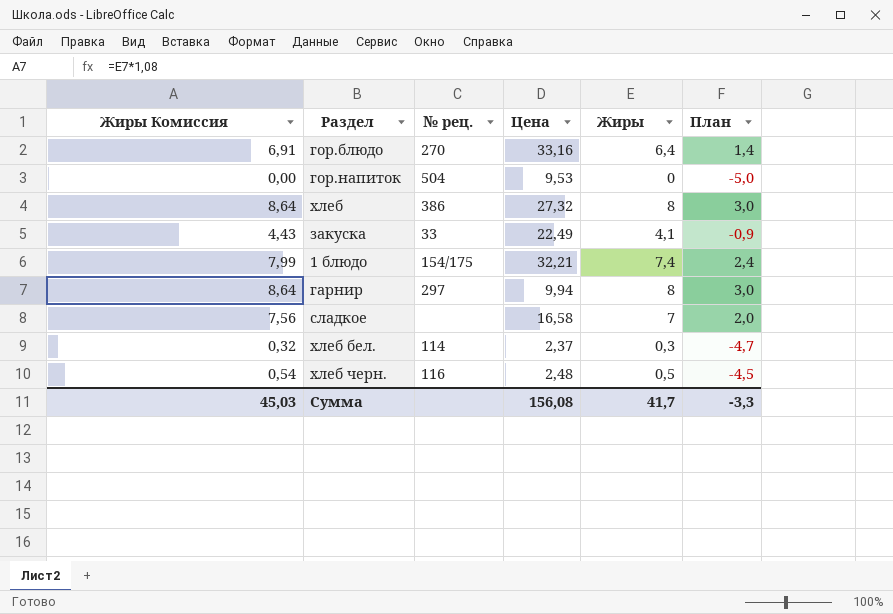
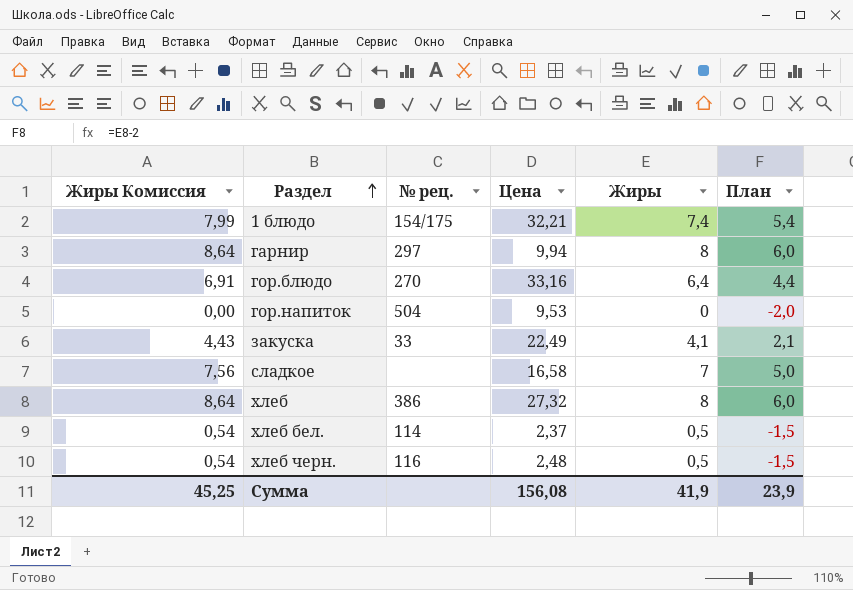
row order: none -> Раздел ascending
column План | formula: [Жиры] - 5 -> [Жиры] - 2
хлеб бел. | Жиры Комиссия: 0,32 -> 0,54
хлеб бел. | Жиры: 0,3 -> 0,5
Сумма | Жиры Комиссия: 45,03 -> 45,25
Сумма | Жиры: 41,7 -> 41,9
Сумма | План: -3,3 -> 23,9

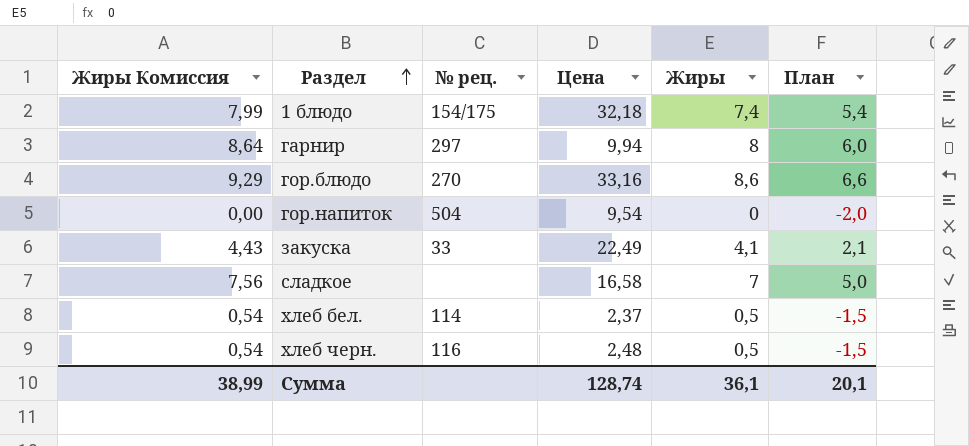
row хлеб: 8,64 | 386 | 27,32 | 8 | 6,0 -> none
1 блюдо | Цена: 32,21 -> 32,18
гор.блюдо | Жиры Комиссия: 6,91 -> 9,29
гор.блюдо | Жиры: 6,4 -> 8,6
гор.блюдо | План: 4,4 -> 6,6
гор.напиток | Цена: 9,53 -> 9,54
Сумма | Жиры Комиссия: 45,25 -> 38,99
Сумма | Цена: 156,08 -> 128,74
Сумма | Жиры: 41,9 -> 36,1
Сумма | План: 23,9 -> 20,1

